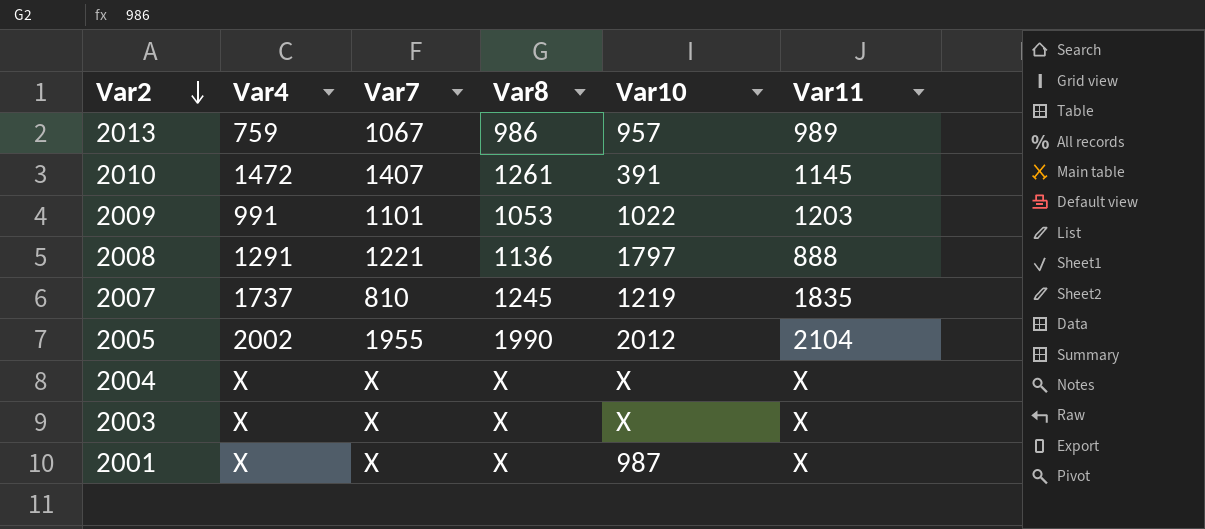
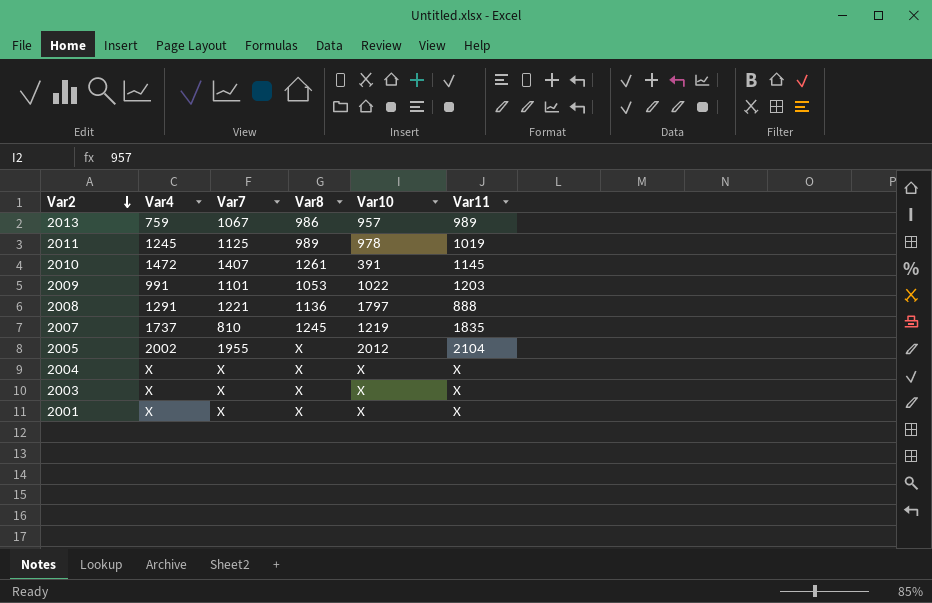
row 2011: none -> 1245 | 1125 | 989 | 978 | 1019
2005 | Var8: 1990 -> X
2001 | Var10: 987 -> X

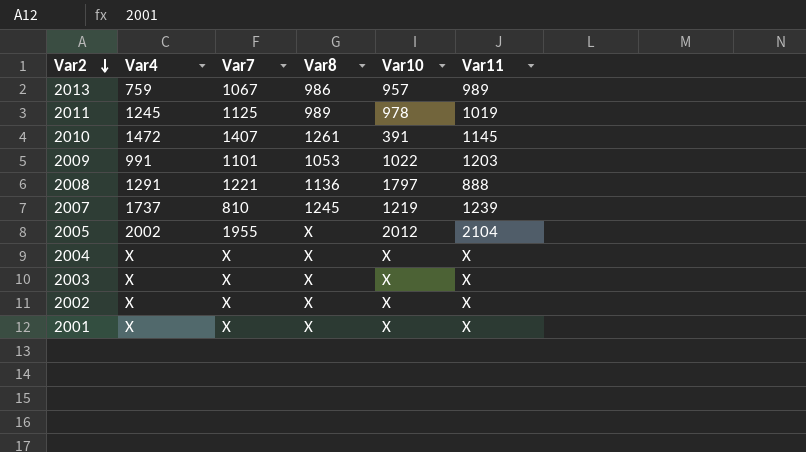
2007 | Var11: 1835 -> 1239
row 2002: none -> X | X | X | X | X

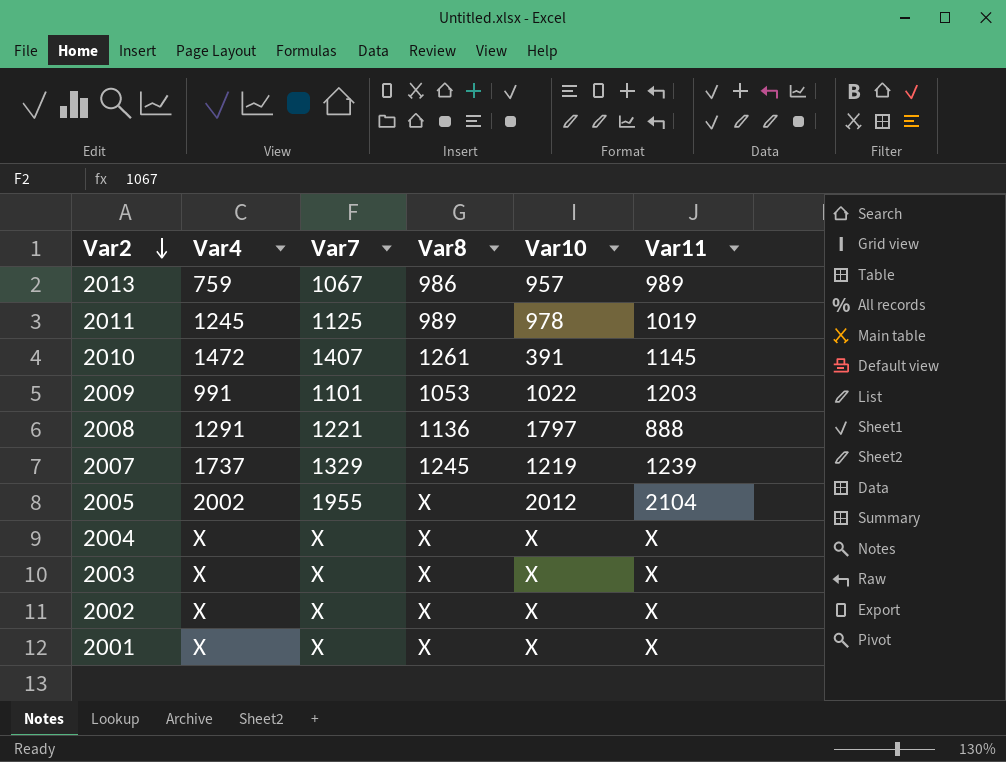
2007 | Var7: 810 -> 1329

